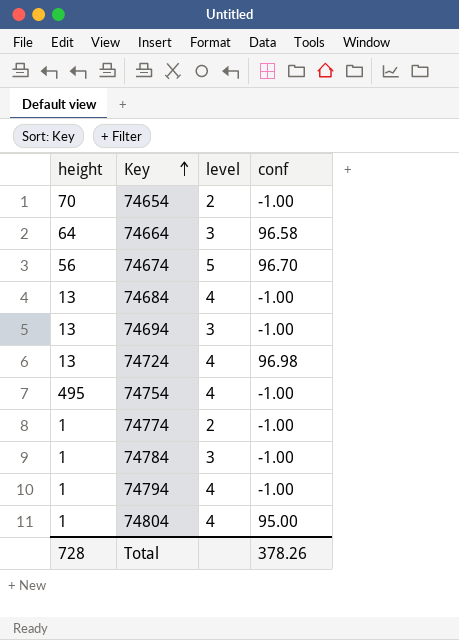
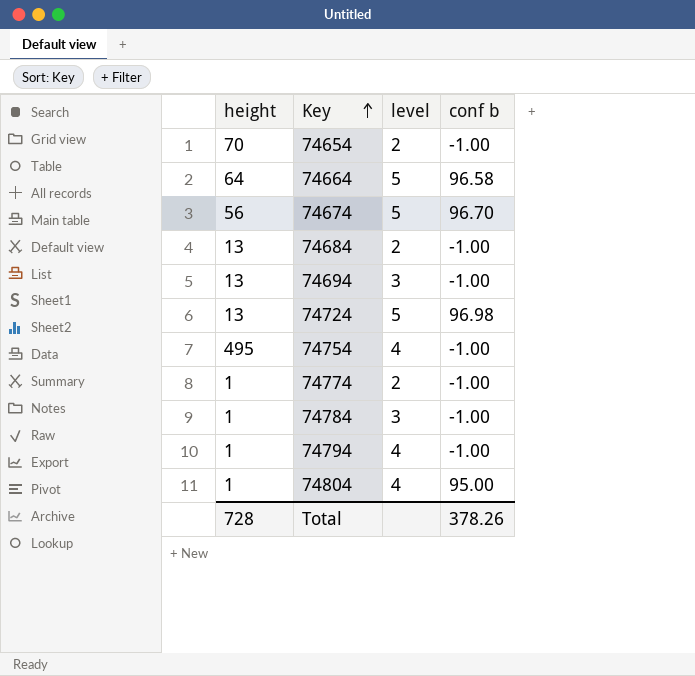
column name: conf -> conf b
74664 | level: 3 -> 5
74684 | level: 4 -> 2
74724 | level: 4 -> 5

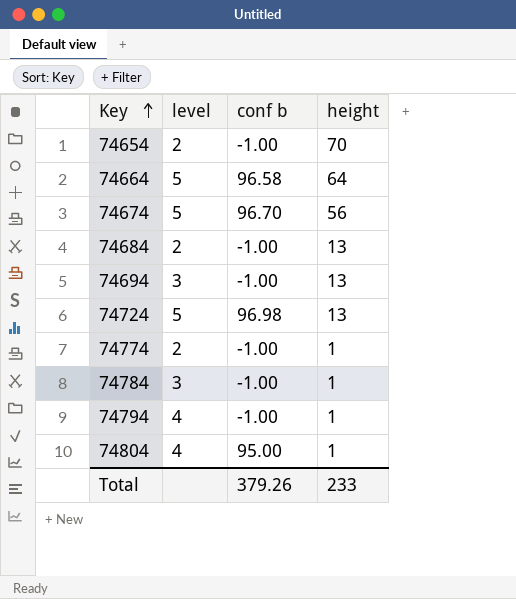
column height | position: 1 -> 4
row 74754: 495 | 4 | -1.00 -> none
Total | conf b: 378.26 -> 379.26
Total | height: 728 -> 233

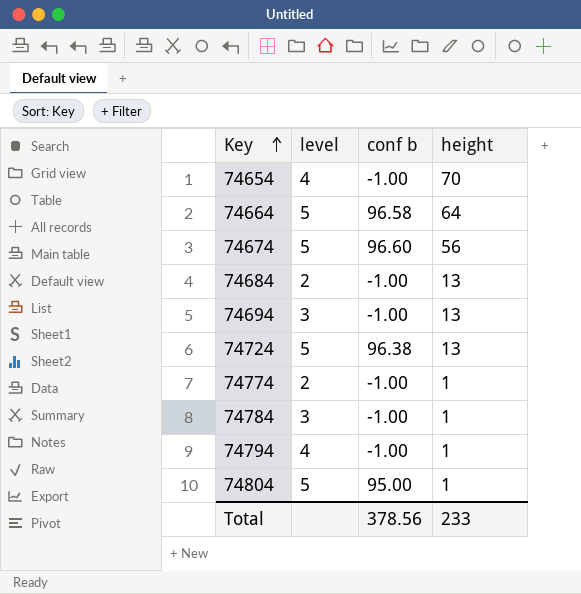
74654 | level: 2 -> 4
74674 | conf b: 96.70 -> 96.60
74724 | conf b: 96.98 -> 96.38
74804 | level: 4 -> 5
Total | conf b: 379.26 -> 378.56

